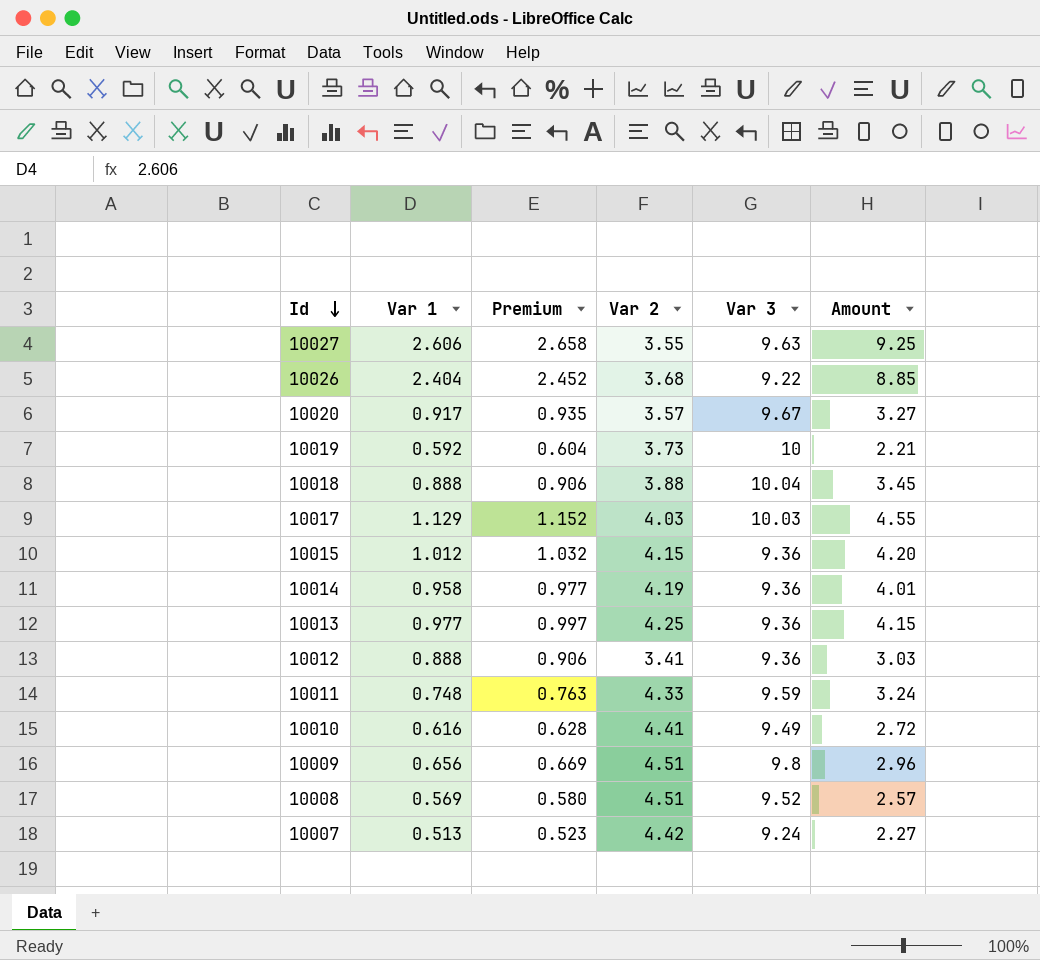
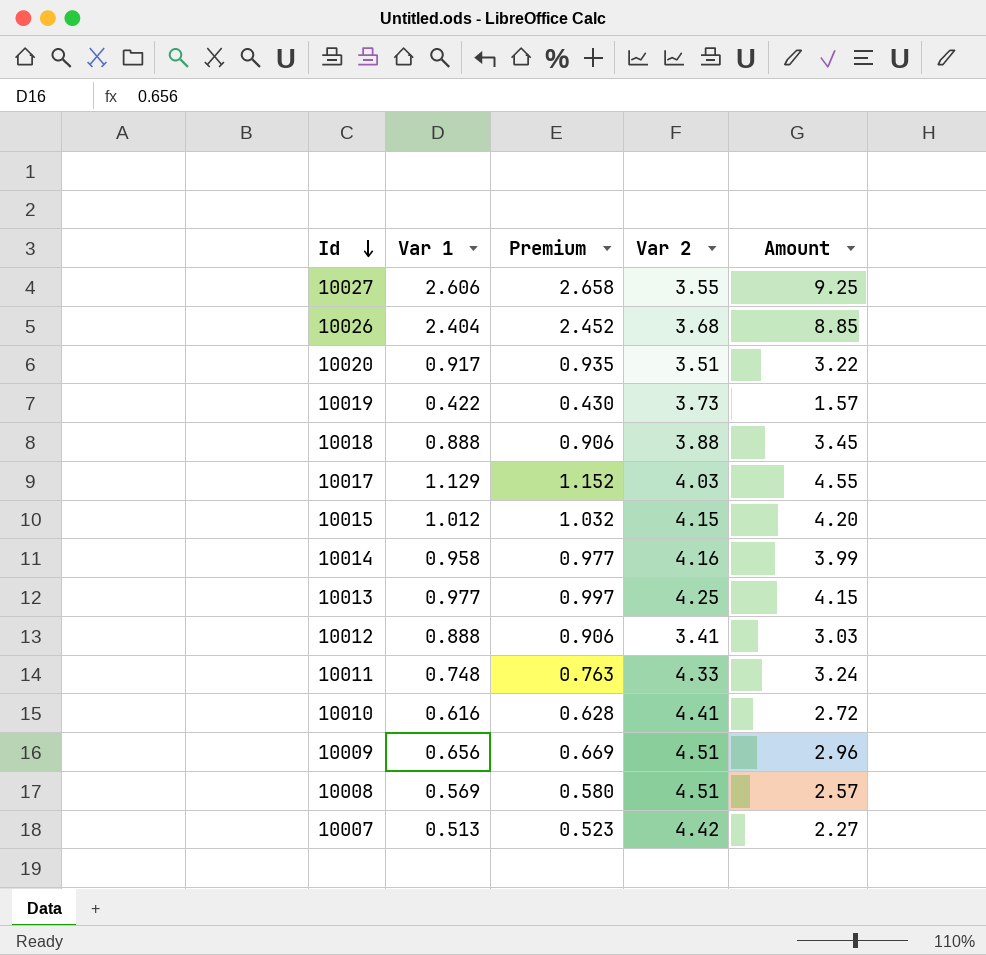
column Var 3 | position: 5 -> none
10020 | Var 2: 3.57 -> 3.51
10020 | Amount: 3.27 -> 3.22
10019 | Var 1: 0.592 -> 0.422
10019 | Premium: 0.604 -> 0.430
10019 | Amount: 2.21 -> 1.57
10014 | Var 2: 4.19 -> 4.16
10014 | Amount: 4.01 -> 3.99

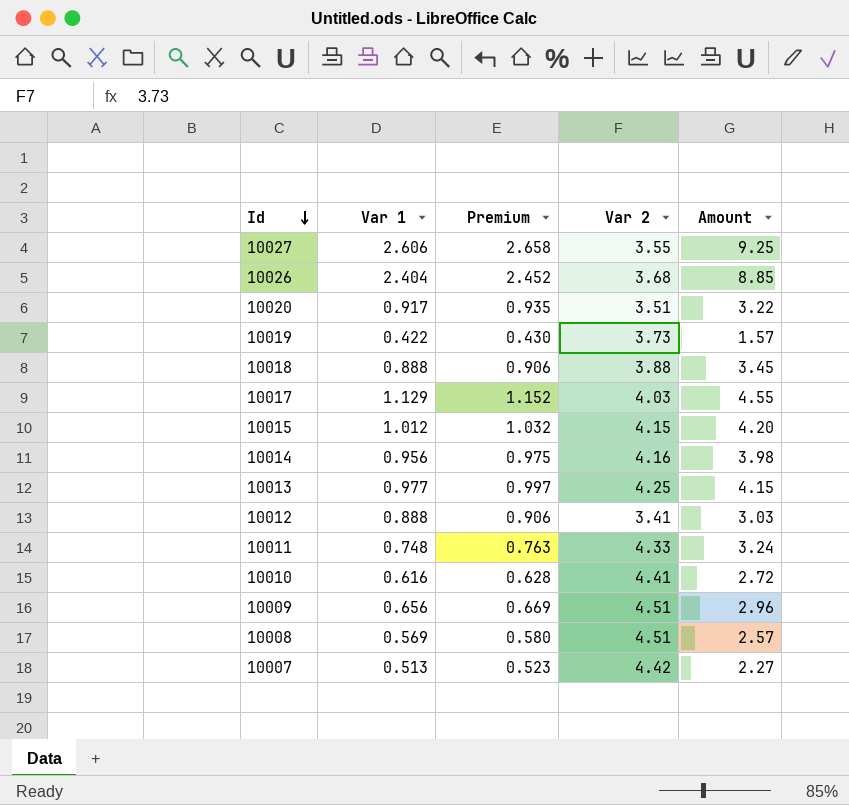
10014 | Var 1: 0.958 -> 0.956
10014 | Premium: 0.977 -> 0.975
10014 | Amount: 3.99 -> 3.98

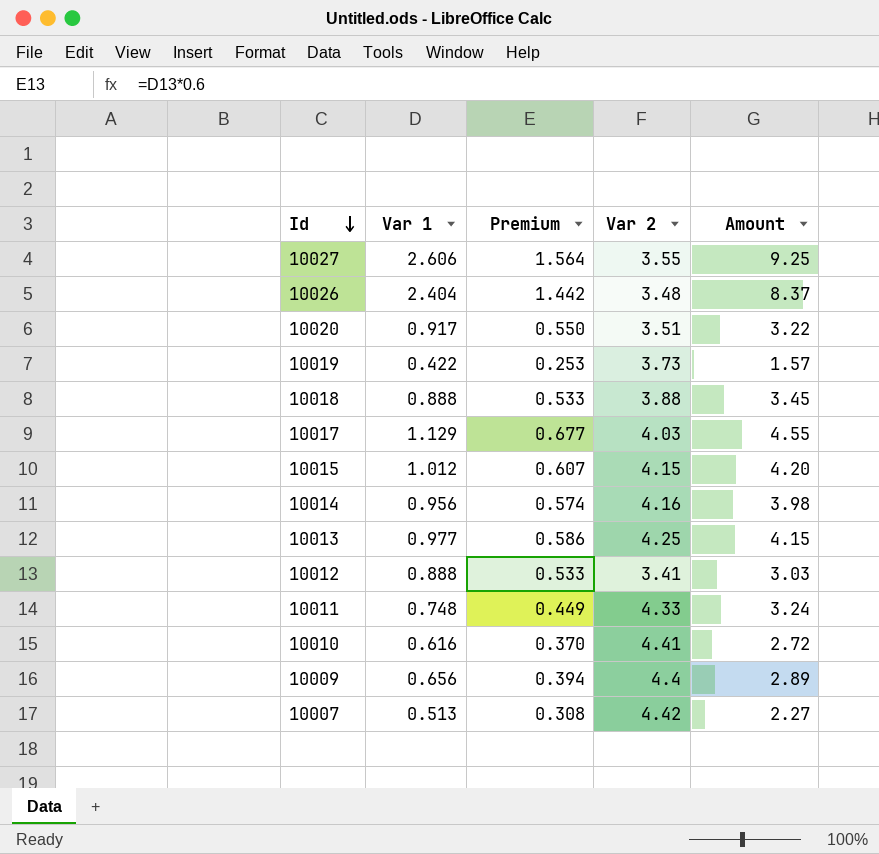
column Premium | formula: [Var 1] * 1.02 -> [Var 1] * 0.6
row 10008: 0.569 | 0.580 | 4.51 | 2.57 -> none
10026 | Var 2: 3.68 -> 3.48
10026 | Amount: 8.85 -> 8.37
10009 | Var 2: 4.51 -> 4.4
10009 | Amount: 2.96 -> 2.89

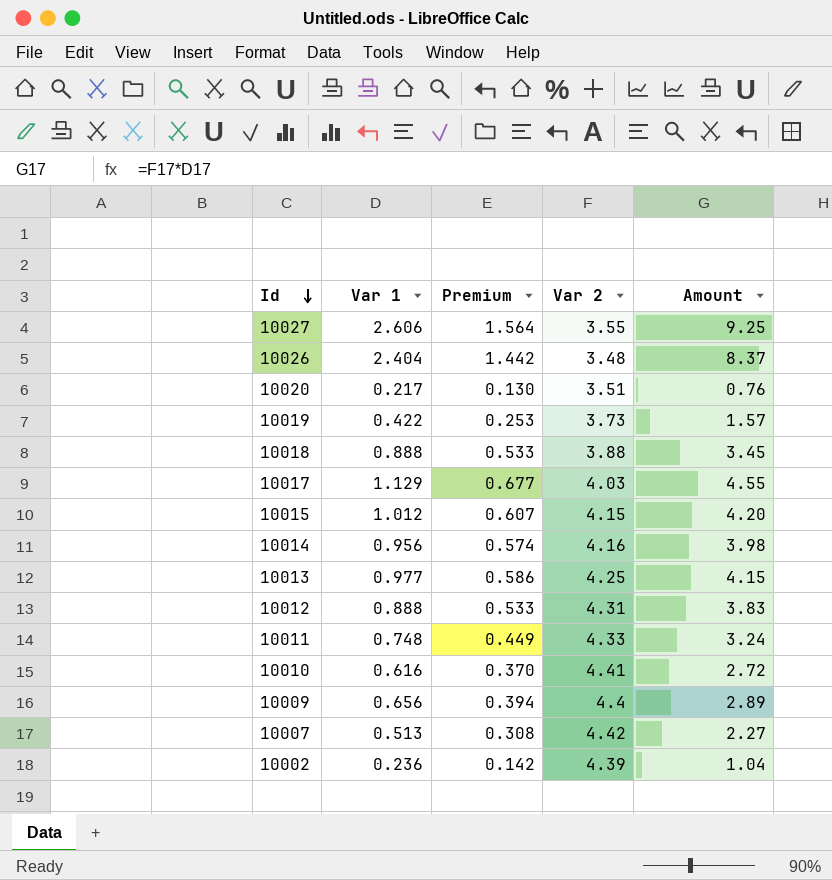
10020 | Var 1: 0.917 -> 0.217
10020 | Premium: 0.550 -> 0.130
10020 | Amount: 3.22 -> 0.76
10012 | Var 2: 3.41 -> 4.31
10012 | Amount: 3.03 -> 3.83
row 10002: none -> 0.236 | 0.142 | 4.39 | 1.04

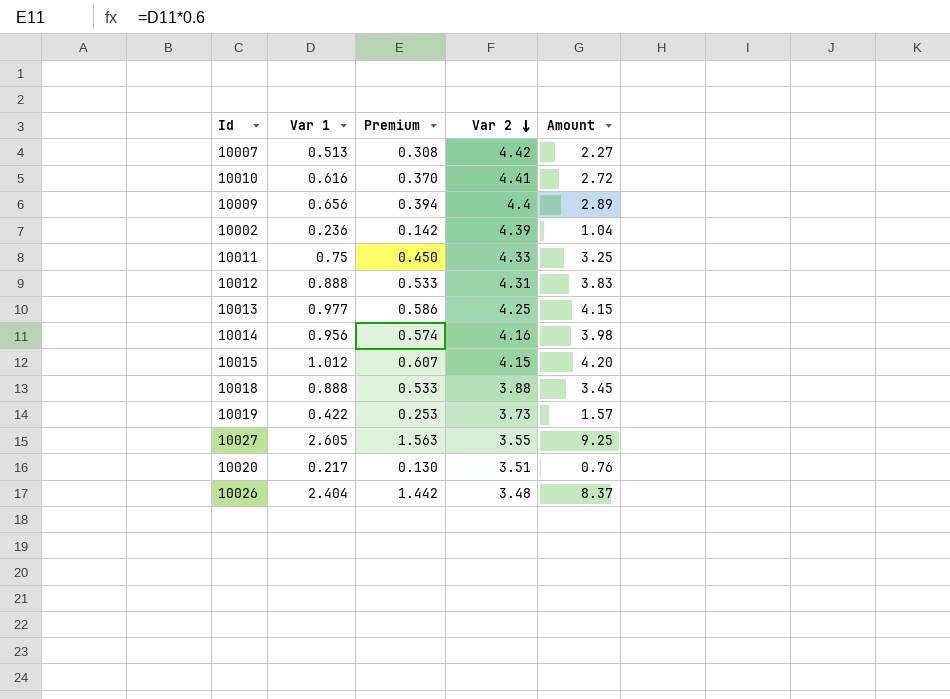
row order: Id descending -> Var 2 descending
row 10017: 1.129 | 0.677 | 4.03 | 4.55 -> none
10011 | Var 1: 0.748 -> 0.75
10011 | Premium: 0.449 -> 0.450
10011 | Amount: 3.24 -> 3.25
10027 | Var 1: 2.606 -> 2.605
10027 | Premium: 1.564 -> 1.563

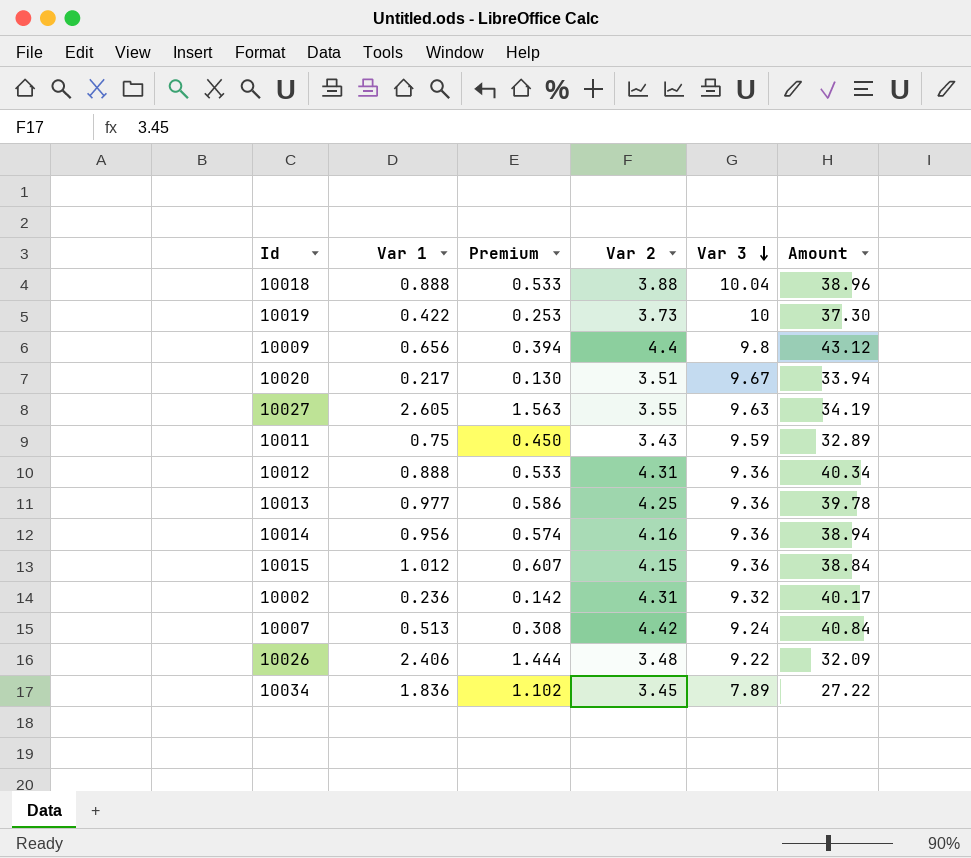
row order: Var 2 descending -> Var 3 descending
column Var 3 | position: none -> 5
column Amount | formula: [Var 1] * [Var 2] -> [Var 2] * [Var 3]
row 10010: 0.616 | 0.370 | 4.41 | 2.72 -> none
10011 | Var 2: 4.33 -> 3.43
10002 | Var 2: 4.39 -> 4.31
10026 | Var 1: 2.404 -> 2.406
10026 | Premium: 1.442 -> 1.444
row 10034: none -> 1.836 | 1.102 | 3.45 | 7.89 | 27.22

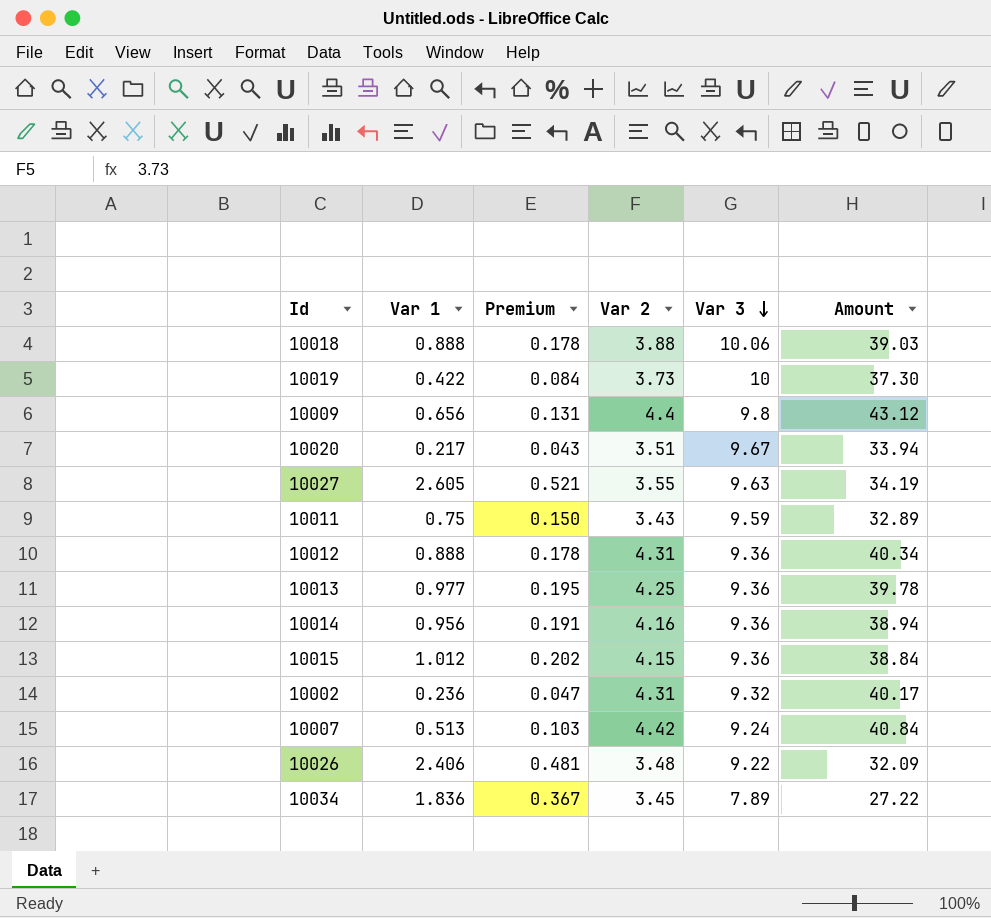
column Premium | formula: [Var 1] * 0.6 -> [Var 1] * 0.2
10018 | Var 3: 10.04 -> 10.06
10018 | Amount: 38.96 -> 39.03

